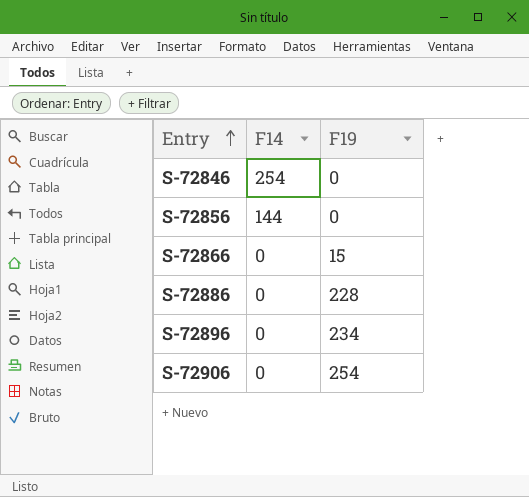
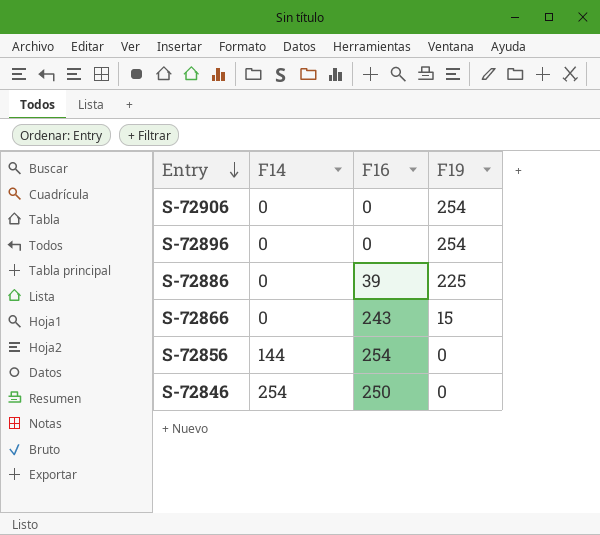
row order: Entry ascending -> Entry descending
column F16 | position: none -> 3
S-72896 | F19: 234 -> 254
S-72886 | F19: 228 -> 225

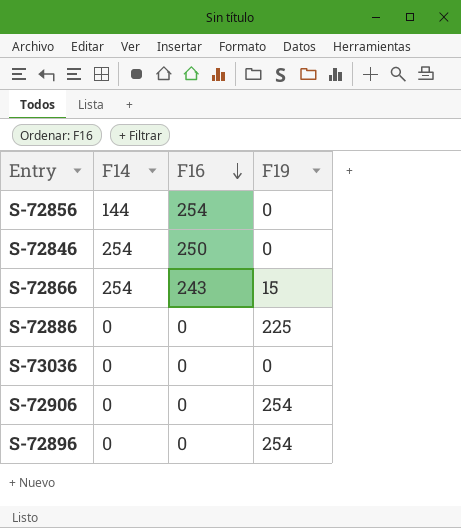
row order: Entry descending -> F16 descending
S-72866 | F14: 0 -> 254
S-72886 | F16: 39 -> 0
row S-73036: none -> 0 | 0 | 0

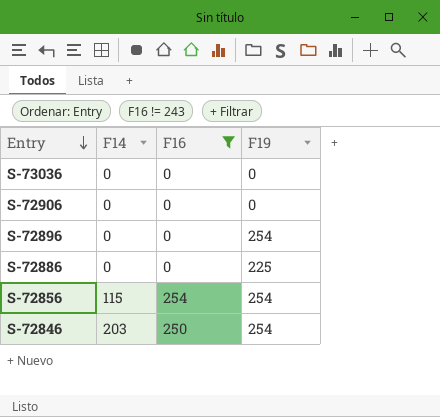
filter: none -> F16 != 243
row order: F16 descending -> Entry descending
S-72906 | F19: 254 -> 0
S-72856 | F14: 144 -> 115
S-72856 | F19: 0 -> 254
S-72846 | F14: 254 -> 203
S-72846 | F19: 0 -> 254

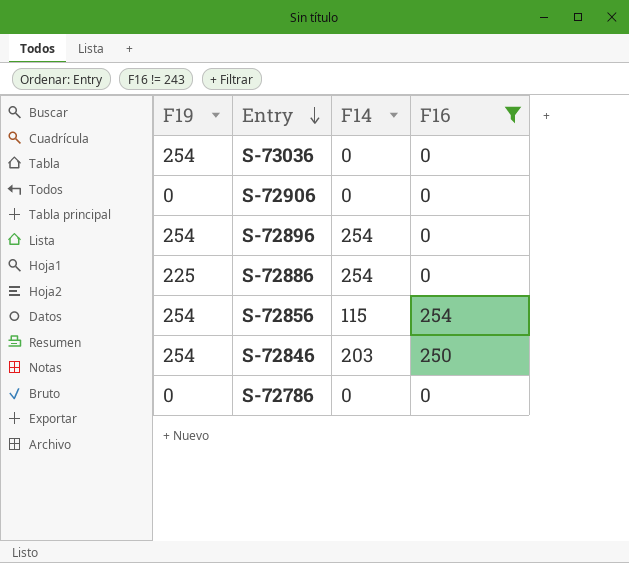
column F19 | position: 4 -> 1
S-73036 | F19: 0 -> 254
S-72896 | F14: 0 -> 254
S-72886 | F14: 0 -> 254
row S-72786: none -> 0 | 0 | 0

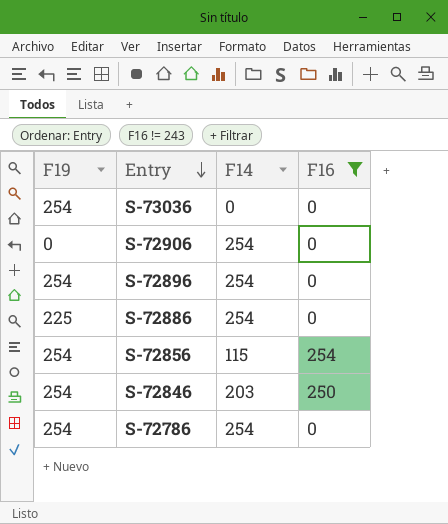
S-72906 | F14: 0 -> 254
S-72786 | F19: 0 -> 254
S-72786 | F14: 0 -> 254

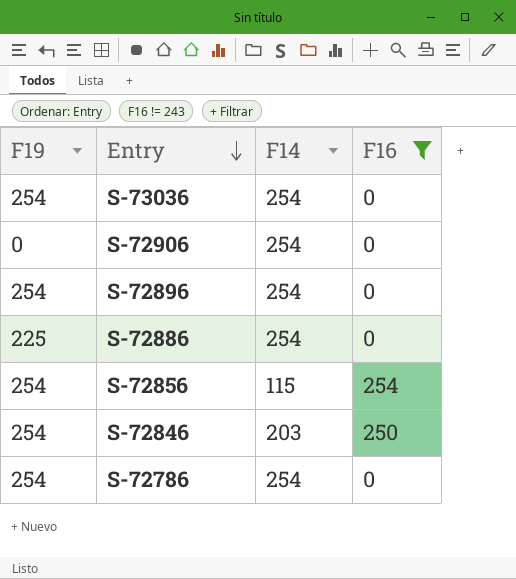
S-73036 | F14: 0 -> 254

